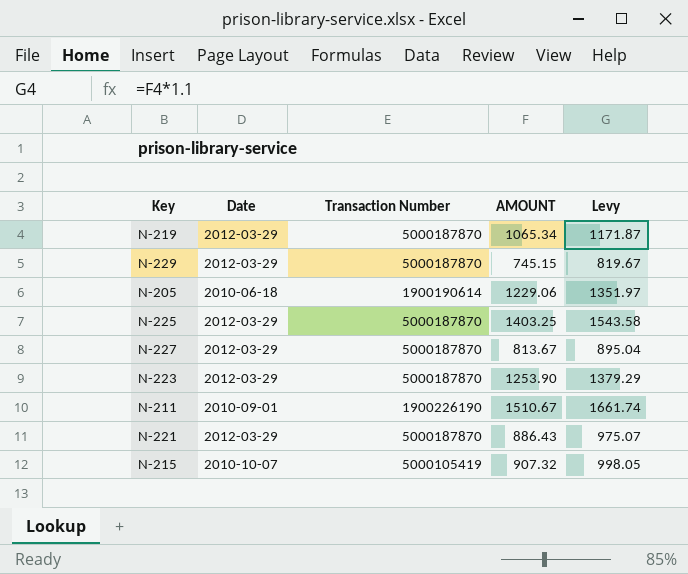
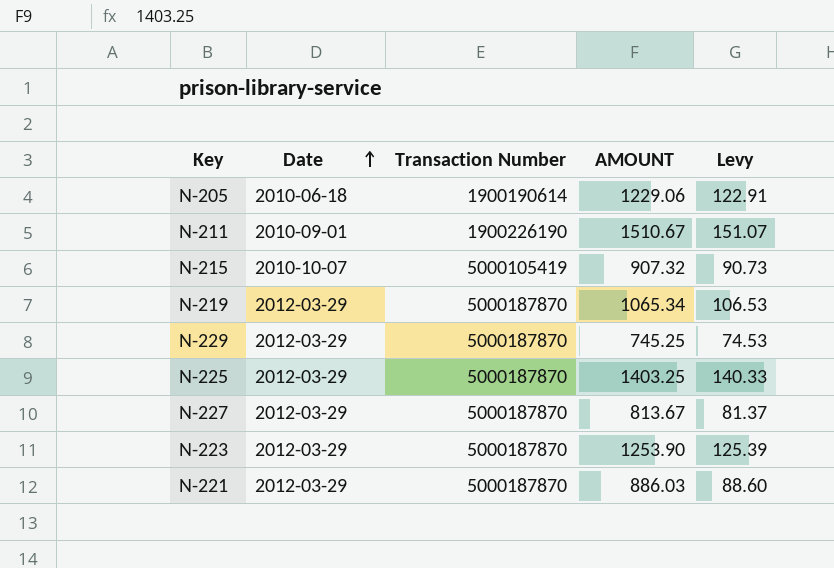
row order: none -> Date ascending
column Levy | formula: [AMOUNT] * 1.1 -> [AMOUNT] * 0.1
N-229 | AMOUNT: 745.15 -> 745.25
N-221 | AMOUNT: 886.43 -> 886.03

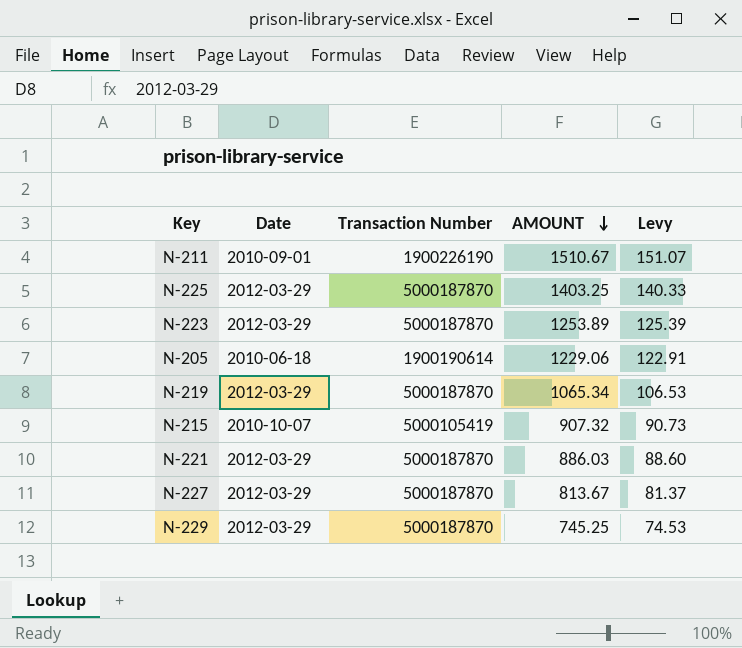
row order: Date ascending -> AMOUNT descending
N-223 | AMOUNT: 1253.90 -> 1253.89

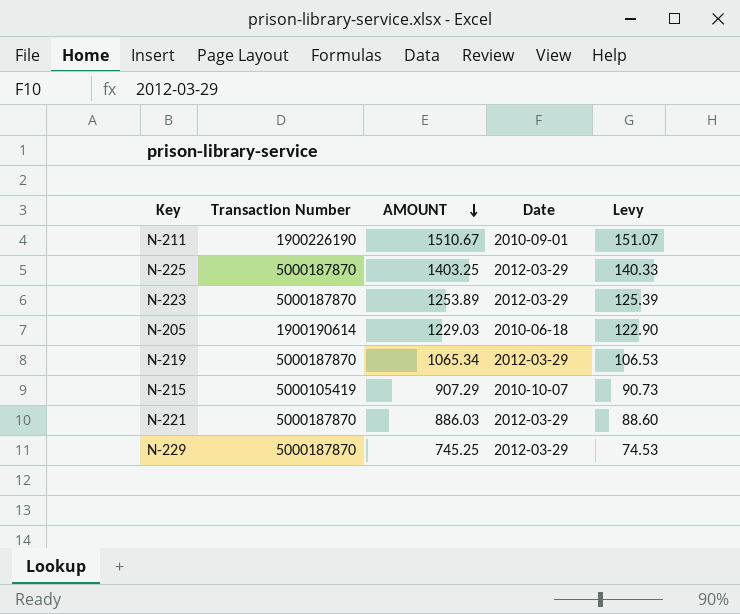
column Date | position: 2 -> 4
row N-227: 2012-03-29 | 5000187870 | 813.67 | 81.37 -> none
N-205 | AMOUNT: 1229.06 -> 1229.03
N-205 | Levy: 122.91 -> 122.90
N-215 | AMOUNT: 907.32 -> 907.29

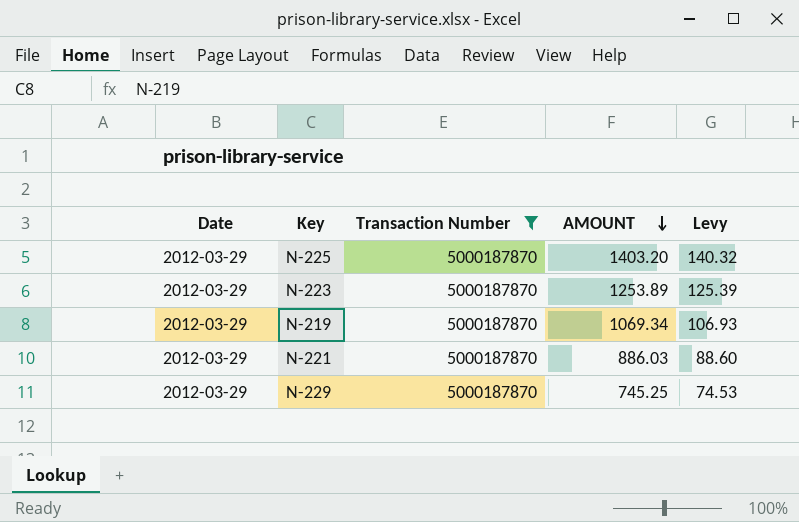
filter: none -> Transaction Number = 5000187870
column Date | position: 4 -> 1
N-225 | AMOUNT: 1403.25 -> 1403.20
N-225 | Levy: 140.33 -> 140.32
N-219 | AMOUNT: 1065.34 -> 1069.34
N-219 | Levy: 106.53 -> 106.93

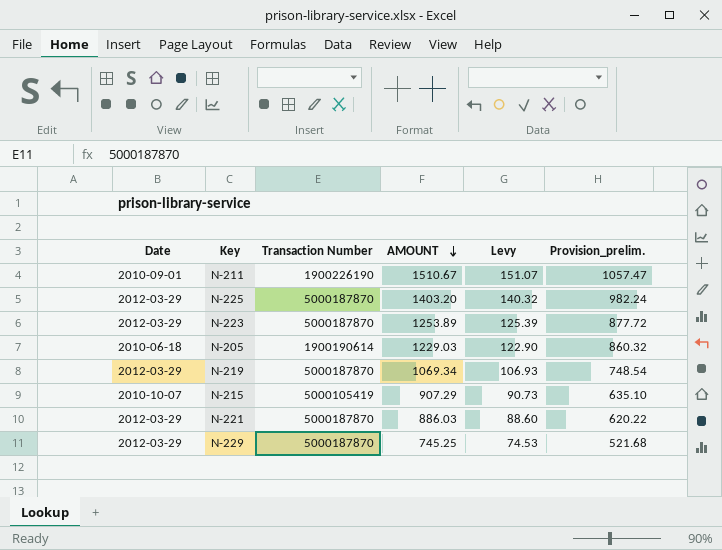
filter: Transaction Number = 5000187870 -> none
column Provision_prelim. | formula: none -> [AMOUNT] * 0.7

